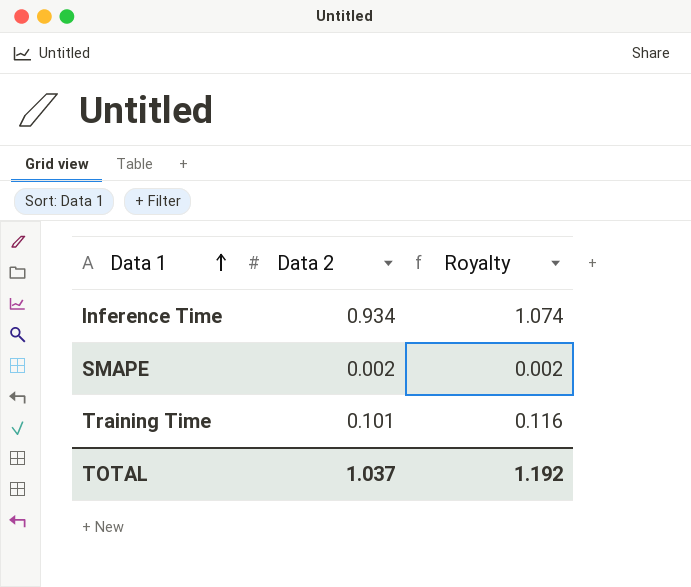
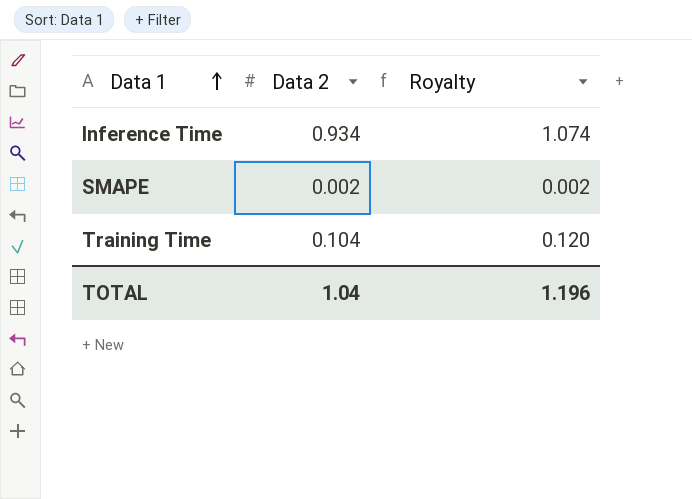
Training Time | Data 2: 0.101 -> 0.104
Training Time | Royalty: 0.116 -> 0.120
TOTAL | Data 2: 1.037 -> 1.04
TOTAL | Royalty: 1.192 -> 1.196

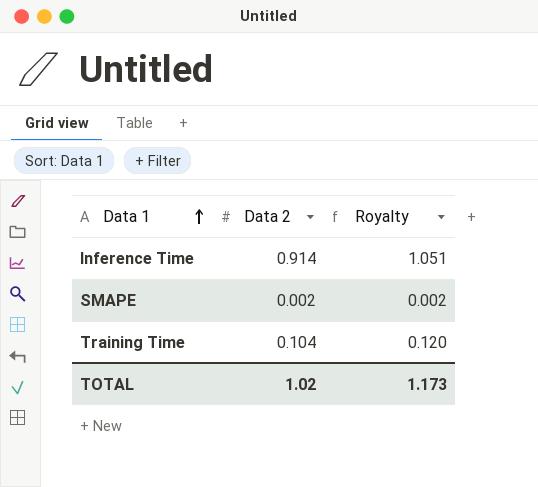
Inference Time | Data 2: 0.934 -> 0.914
Inference Time | Royalty: 1.074 -> 1.051
TOTAL | Data 2: 1.04 -> 1.02
TOTAL | Royalty: 1.196 -> 1.173

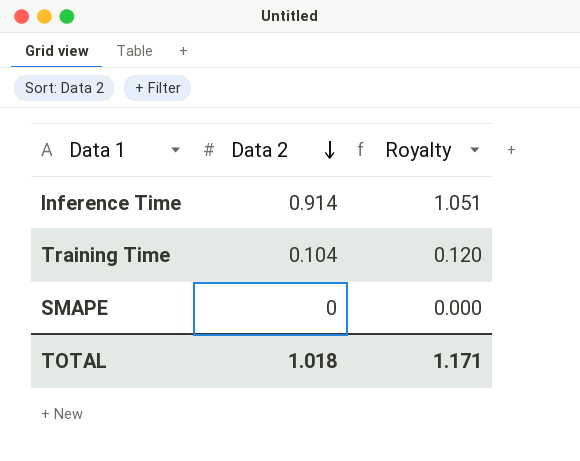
row order: Data 1 ascending -> Data 2 descending
SMAPE | Data 2: 0.002 -> 0
SMAPE | Royalty: 0.002 -> 0.000
TOTAL | Data 2: 1.02 -> 1.018
TOTAL | Royalty: 1.173 -> 1.171

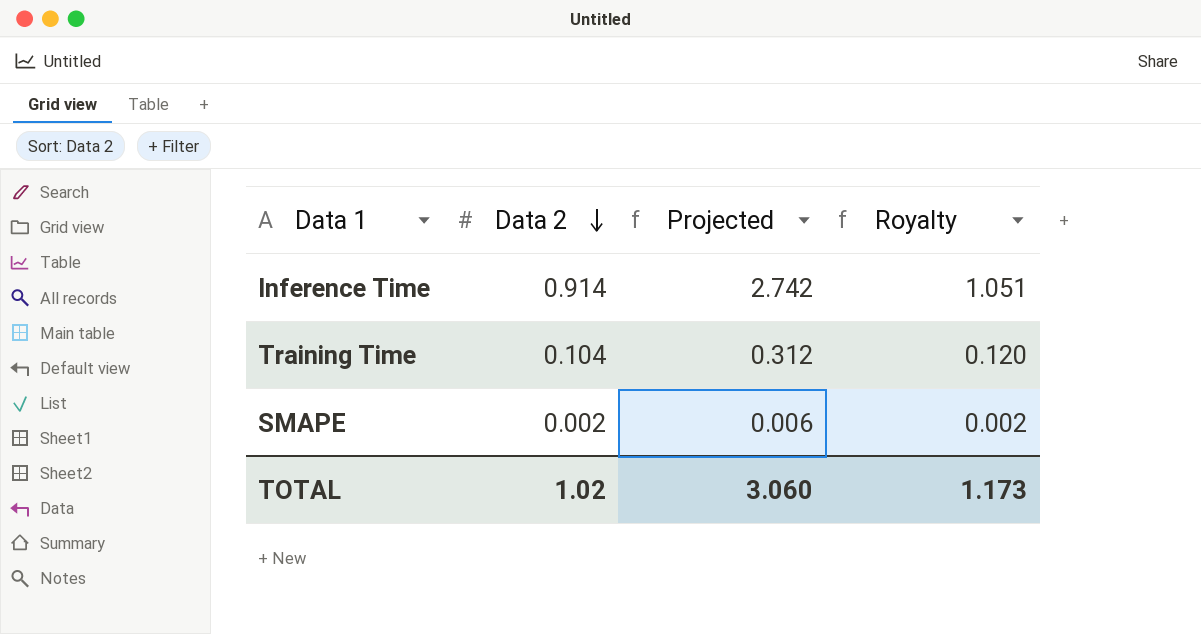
column Projected | formula: none -> [Data 2] * 3
SMAPE | Data 2: 0 -> 0.002
SMAPE | Royalty: 0.000 -> 0.002
TOTAL | Data 2: 1.018 -> 1.02
TOTAL | Royalty: 1.171 -> 1.173

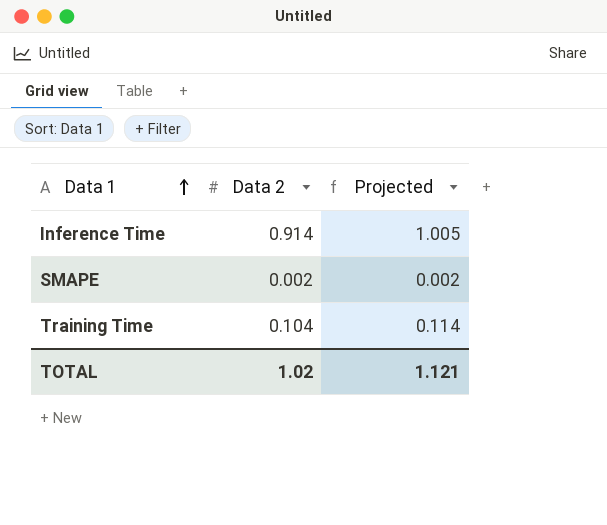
row order: Data 2 descending -> Data 1 ascending
column Royalty | formula: [Data 2] * 1.15 -> none
column Projected | formula: [Data 2] * 3 -> [Data 2] * 1.1
TOTAL | Projected: 3.060 -> 1.121

